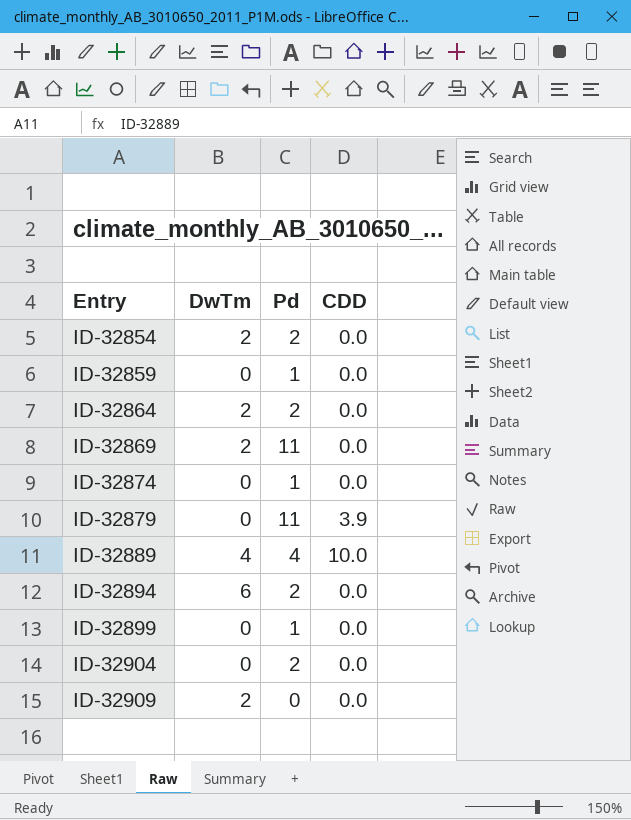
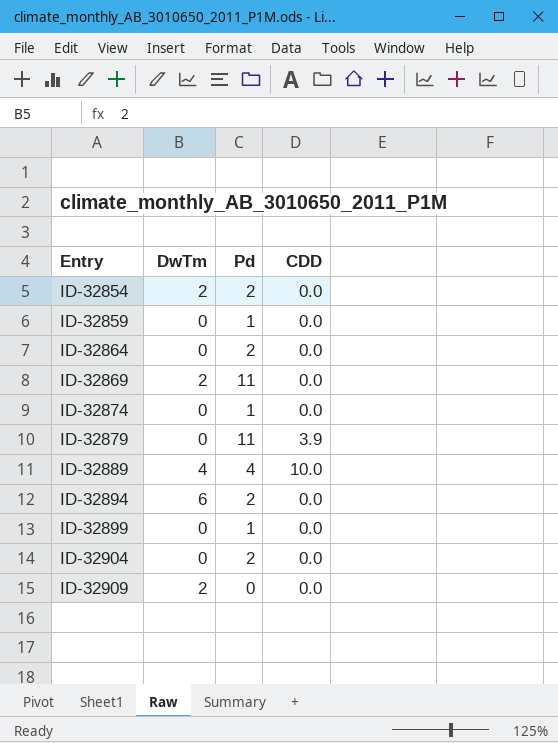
ID-32864 | DwTm: 2 -> 0

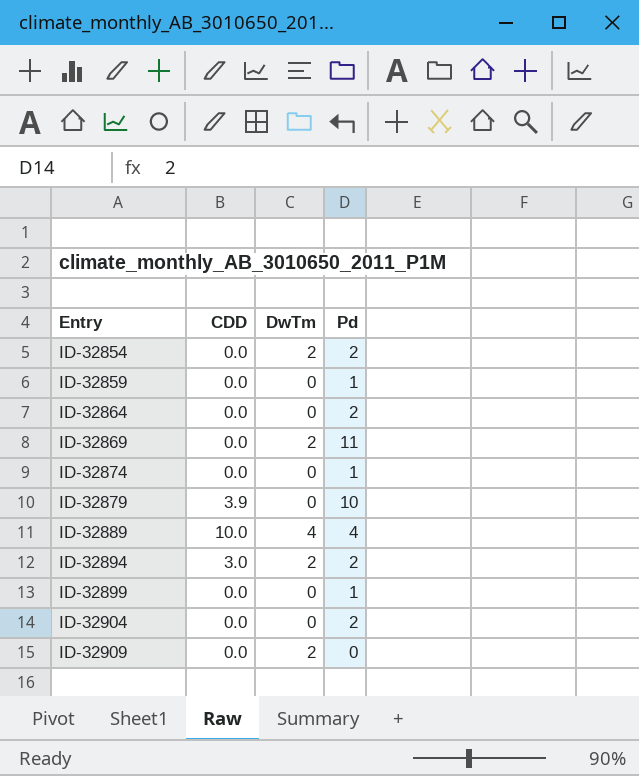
column CDD | position: 4 -> 2
ID-32879 | Pd: 11 -> 10
ID-32894 | CDD: 0.0 -> 3.0
ID-32894 | DwTm: 6 -> 2

